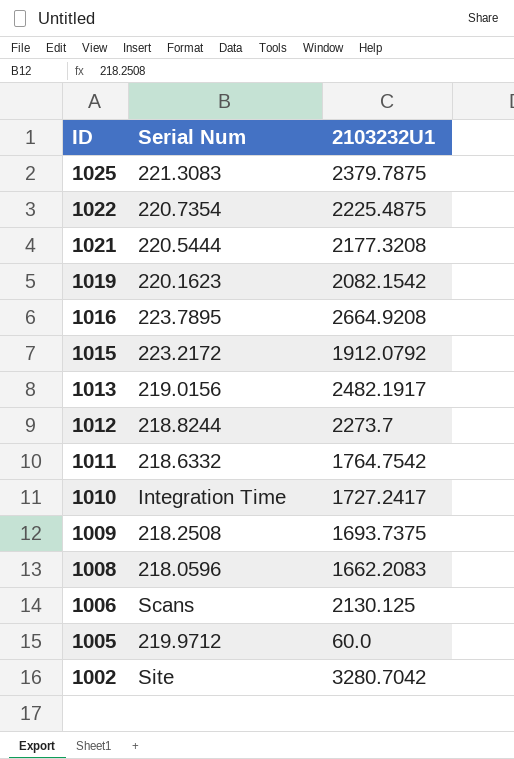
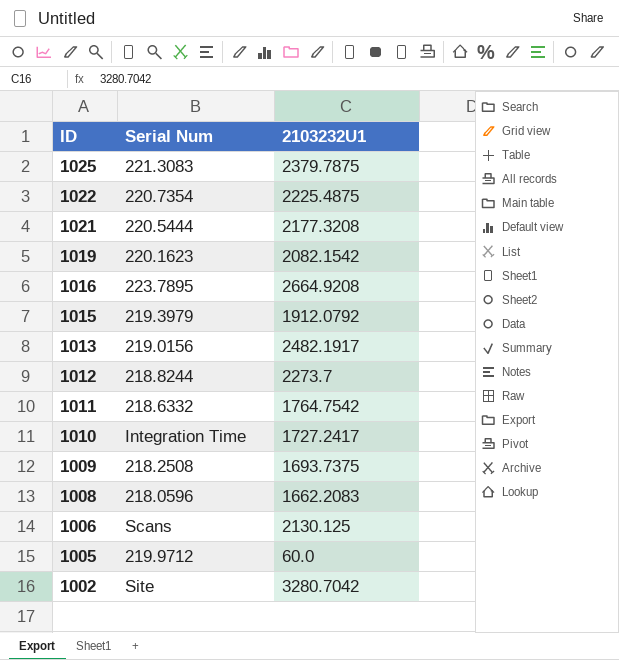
1015 | Serial Num: 223.2172 -> 219.3979

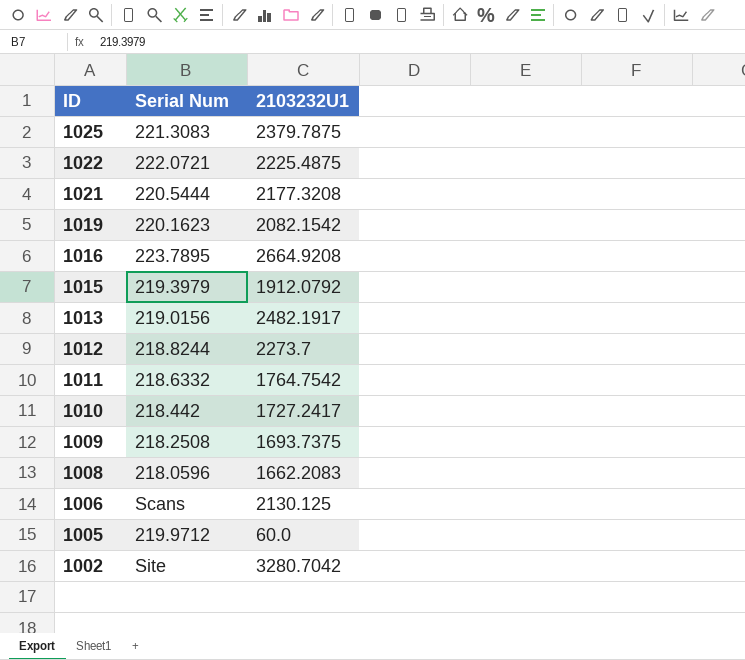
1022 | Serial Num: 220.7354 -> 222.0721
1010 | Serial Num: Integration Time -> 218.442

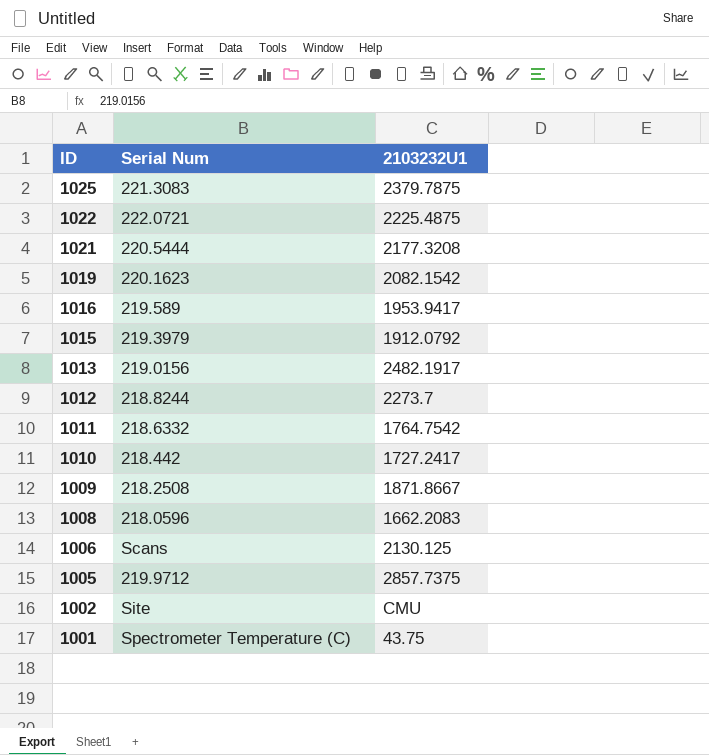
1016 | Serial Num: 223.7895 -> 219.589
1016 | 2103232U1: 2664.9208 -> 1953.9417
1009 | 2103232U1: 1693.7375 -> 1871.8667
1005 | 2103232U1: 60.0 -> 2857.7375
1002 | 2103232U1: 3280.7042 -> CMU
row 1001: none -> Spectrometer Temperature (C) | 43.75

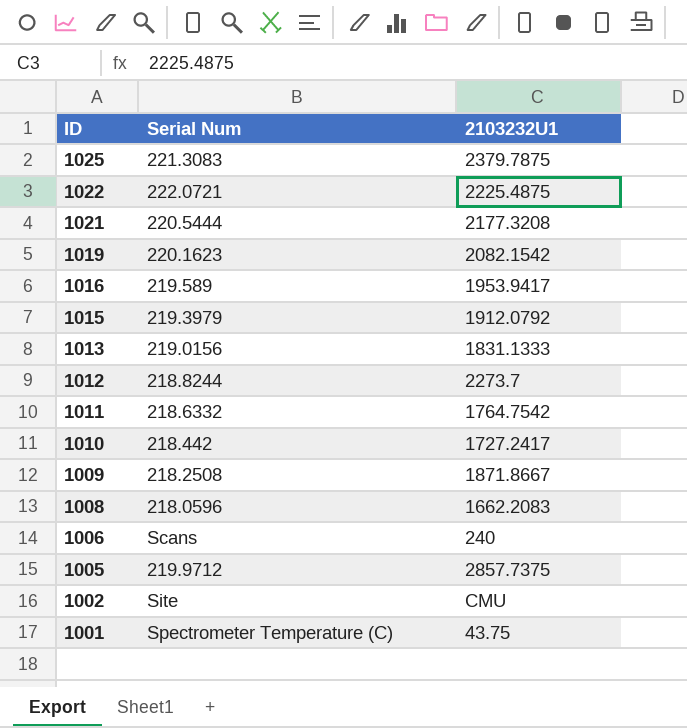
1013 | 2103232U1: 2482.1917 -> 1831.1333
1006 | 2103232U1: 2130.125 -> 240

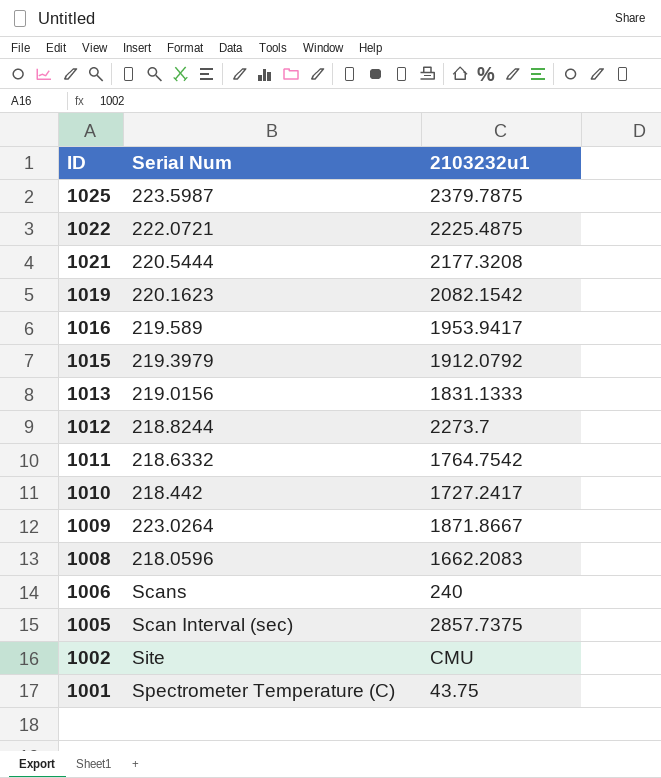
column name: 2103232U1 -> 2103232u1
1025 | Serial Num: 221.3083 -> 223.5987
1009 | Serial Num: 218.2508 -> 223.0264
1005 | Serial Num: 219.9712 -> Scan Interval (sec)

